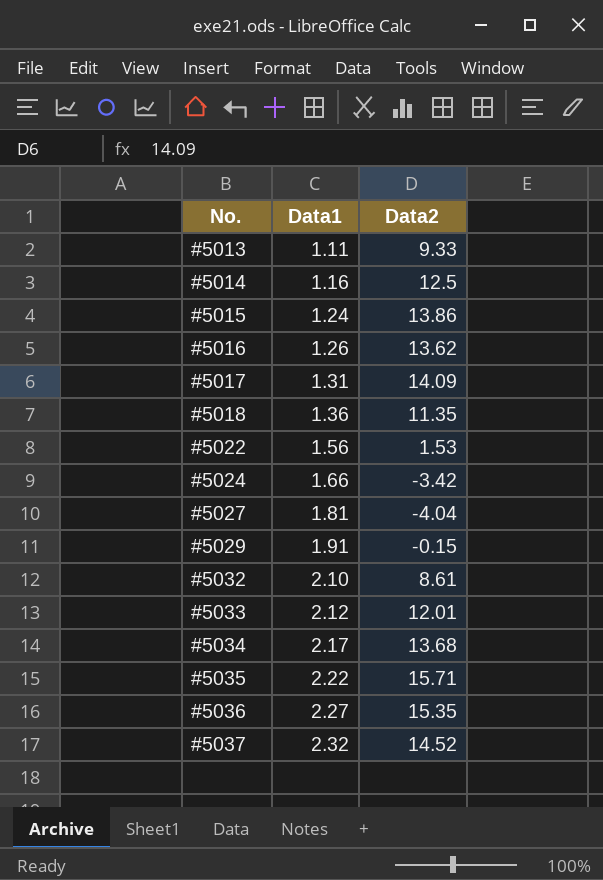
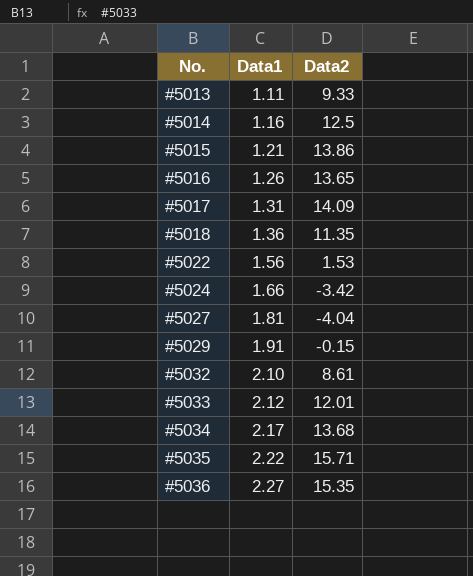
row #5037: 2.32 | 14.52 -> none
#5015 | Data1: 1.24 -> 1.21
#5016 | Data2: 13.62 -> 13.65

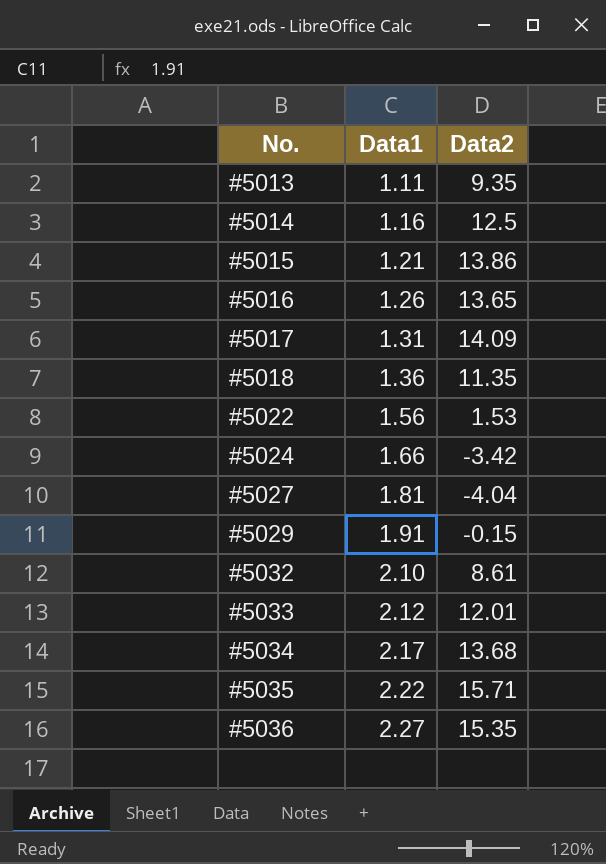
#5013 | Data2: 9.33 -> 9.35

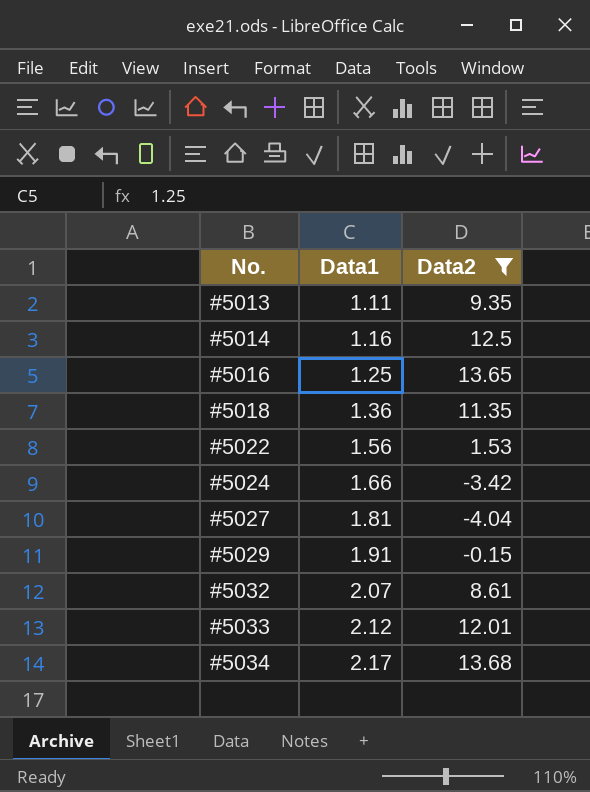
filter: none -> Data2 <= 13.68
#5016 | Data1: 1.26 -> 1.25
#5032 | Data1: 2.10 -> 2.07

